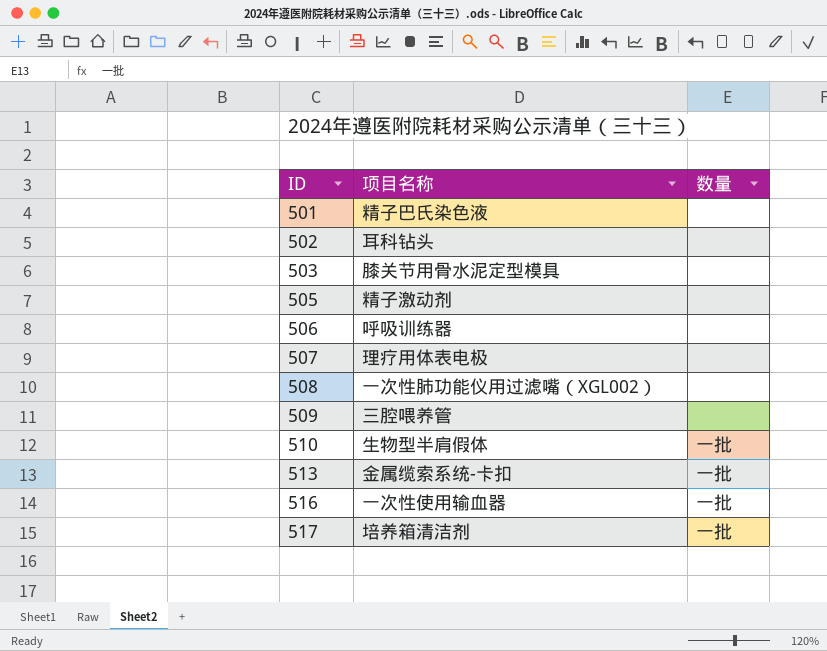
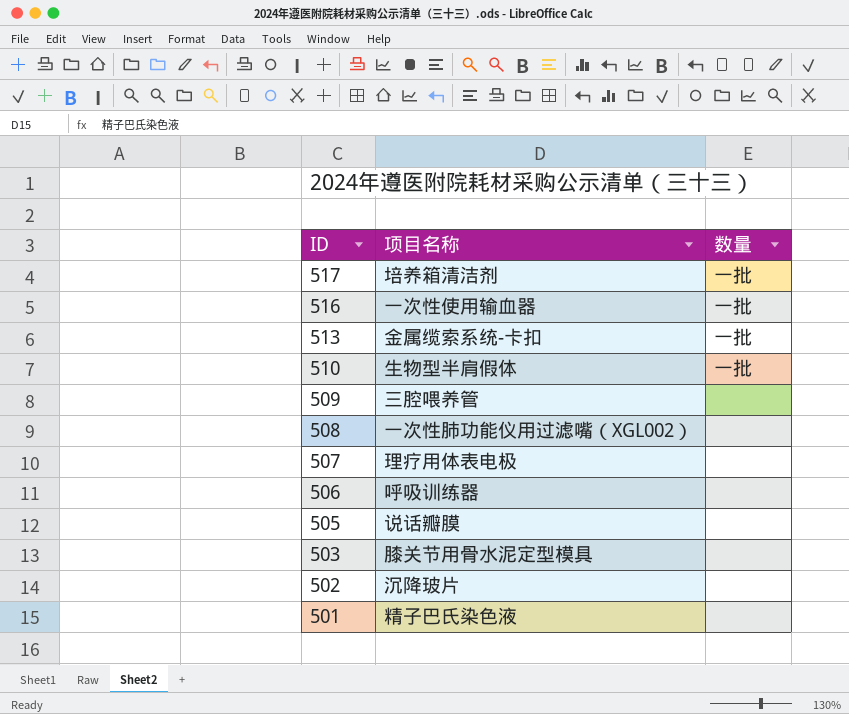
row order: ID ascending -> ID descending
505 | 项目名称: 精子激动剂 -> 说话瓣膜
502 | 项目名称: 耳科钻头 -> 沉降玻片

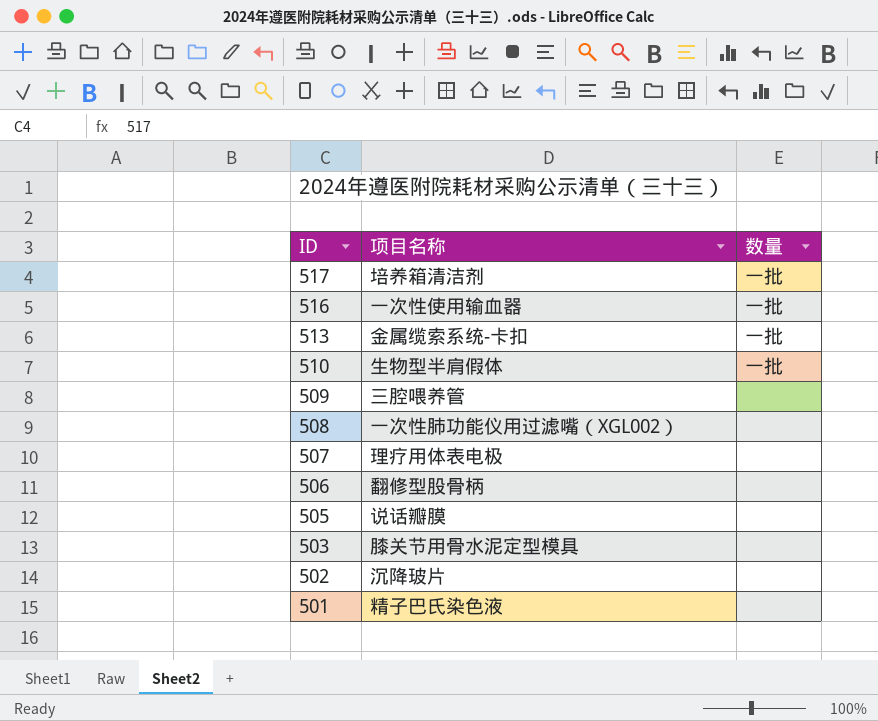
506 | 项目名称: 呼吸训练器 -> 翻修型股骨柄

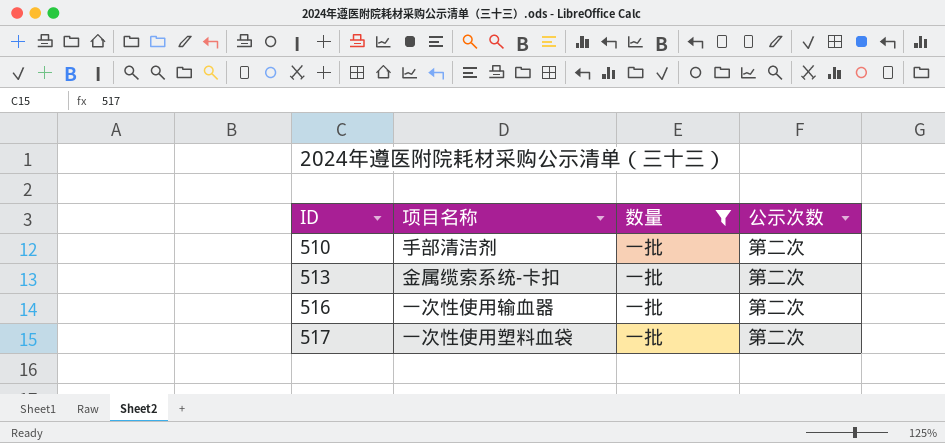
filter: none -> 数量 = 一批
row order: ID descending -> ID ascending
column 公示次数 | position: none -> 4
510 | 项目名称: 生物型半肩假体 -> 手部清洁剂
517 | 项目名称: 培养箱清洁剂 -> 一次性使用塑料血袋

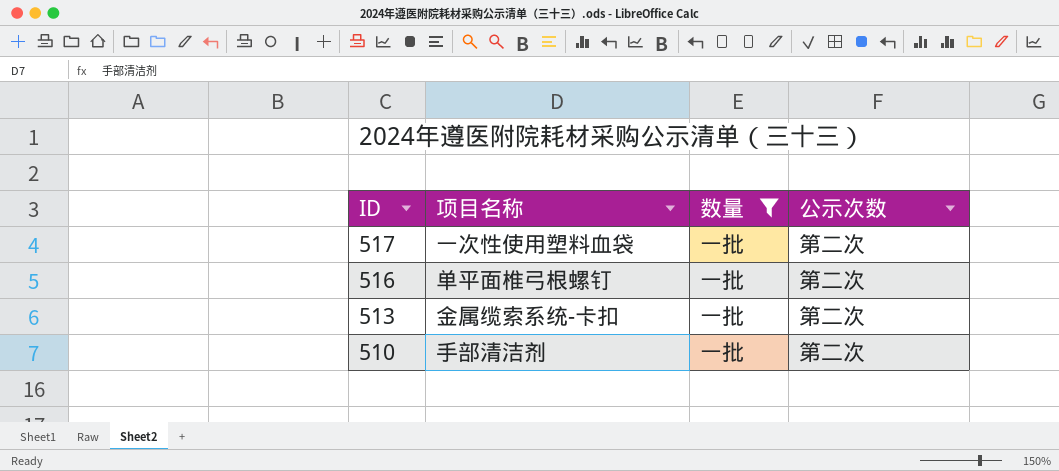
row order: ID ascending -> ID descending
516 | 项目名称: 一次性使用输血器 -> 单平面椎弓根螺钉

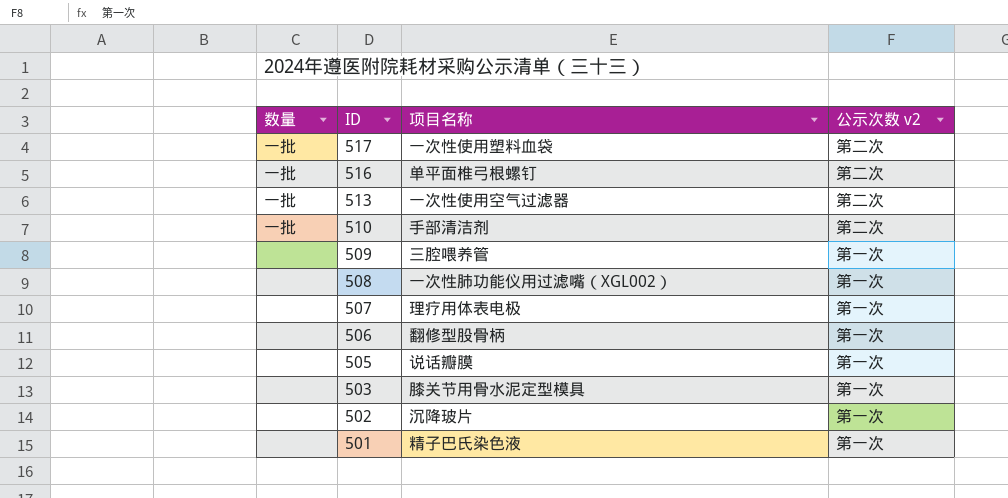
filter: 数量 = 一批 -> none
column 数量 | position: 3 -> 1
column name: 公示次数 -> 公示次数 v2
513 | 项目名称: 金属缆索系统-卡扣 -> 一次性使用空气过滤器

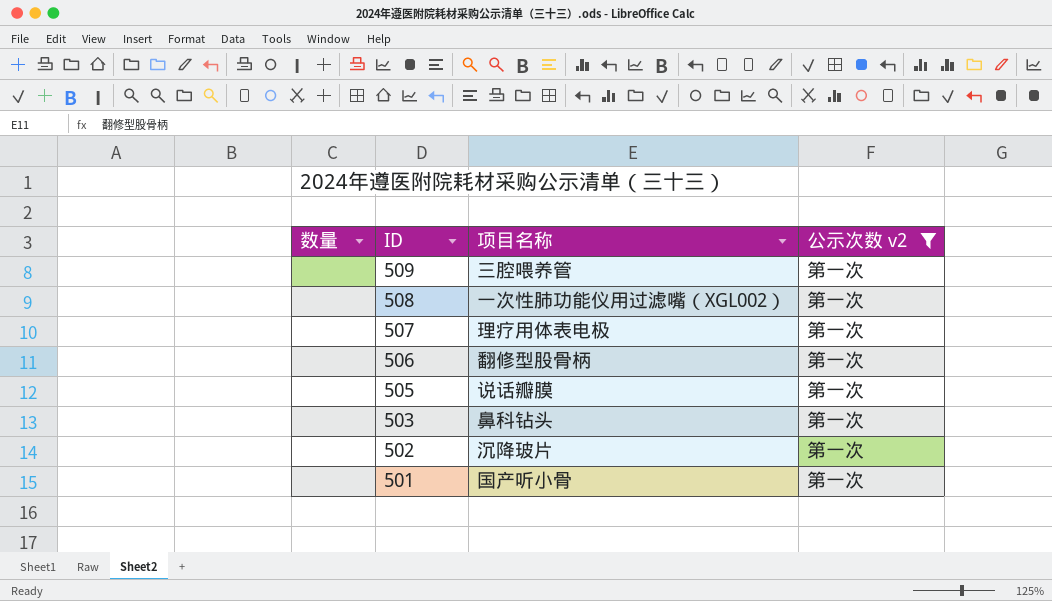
filter: none -> 公示次数 v2 = 第一次
503 | 项目名称: 膝关节用骨水泥定型模具 -> 鼻科钻头
501 | 项目名称: 精子巴氏染色液 -> 国产听小骨

